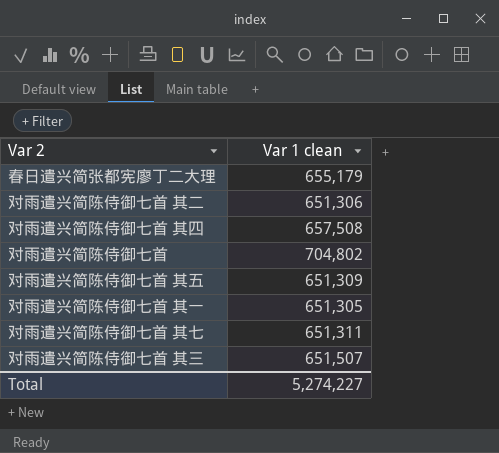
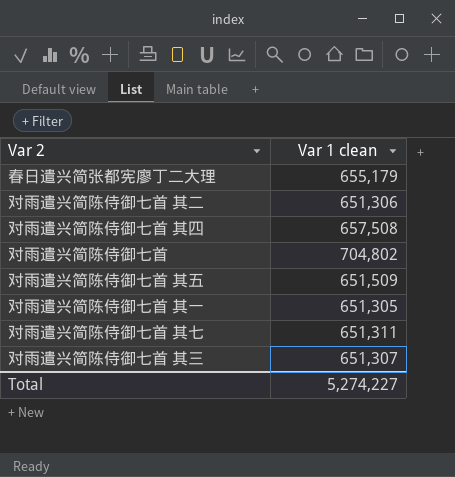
对雨遣兴简陈侍御七首 其五 | Var 1 clean: 651,309 -> 651,509
对雨遣兴简陈侍御七首 其三 | Var 1 clean: 651,507 -> 651,307

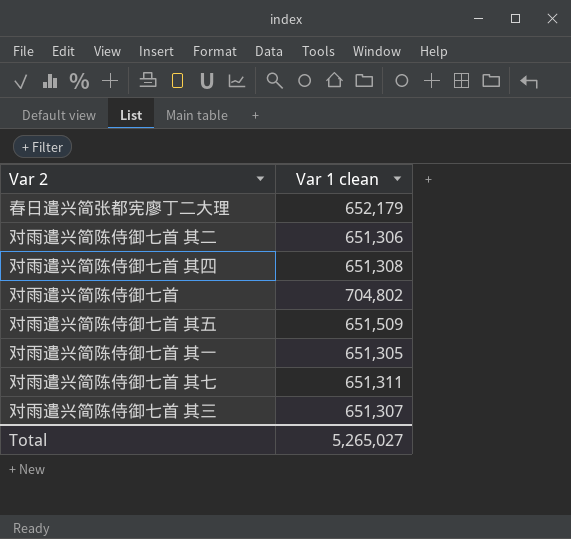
春日遣兴简张都宪廖丁二大理 | Var 1 clean: 655,179 -> 652,179
对雨遣兴简陈侍御七首 其四 | Var 1 clean: 657,508 -> 651,308
Total | Var 1 clean: 5,274,227 -> 5,265,027

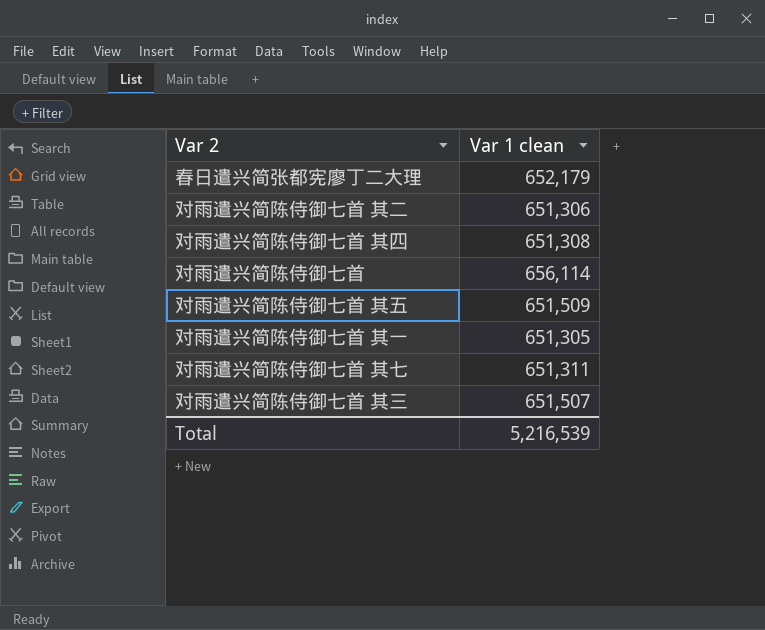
对雨遣兴简陈侍御七首 | Var 1 clean: 704,802 -> 656,114
对雨遣兴简陈侍御七首 其三 | Var 1 clean: 651,307 -> 651,507
Total | Var 1 clean: 5,265,027 -> 5,216,539

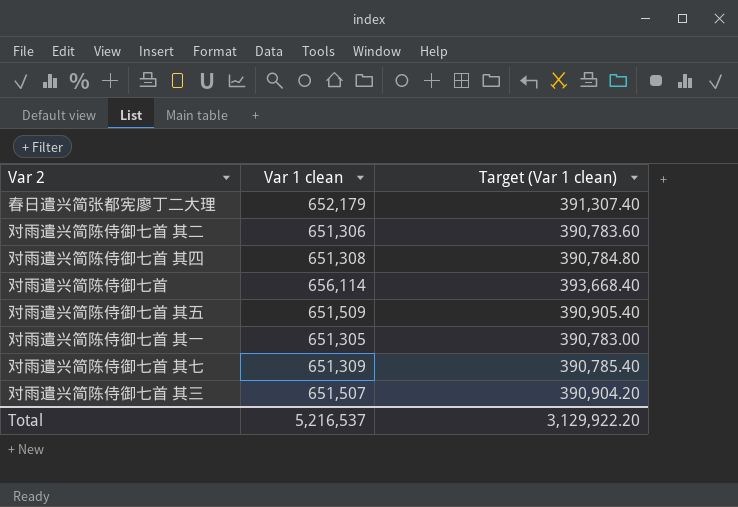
column Target (Var 1 clean) | formula: none -> [Var 1 clean] * 0.6
对雨遣兴简陈侍御七首 其七 | Var 1 clean: 651,311 -> 651,309
Total | Var 1 clean: 5,216,539 -> 5,216,537

